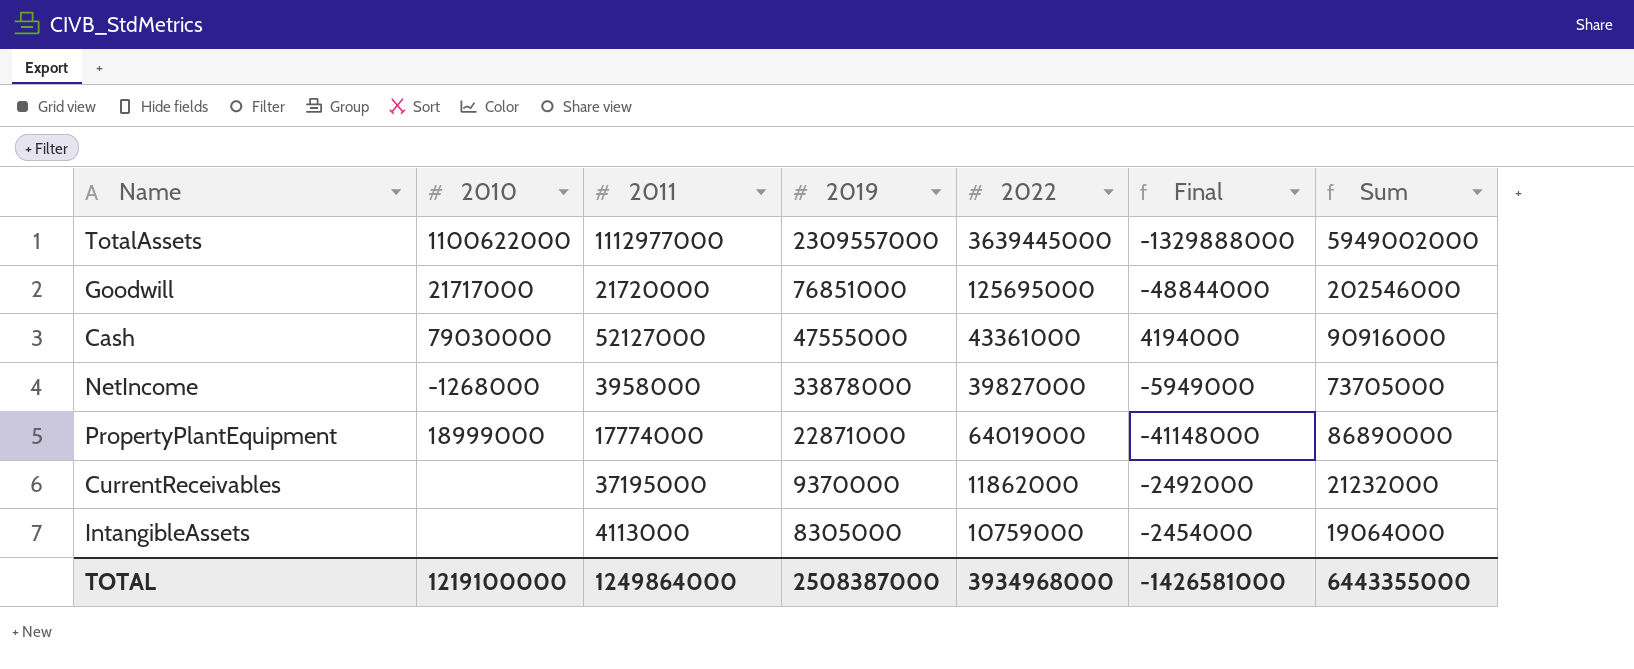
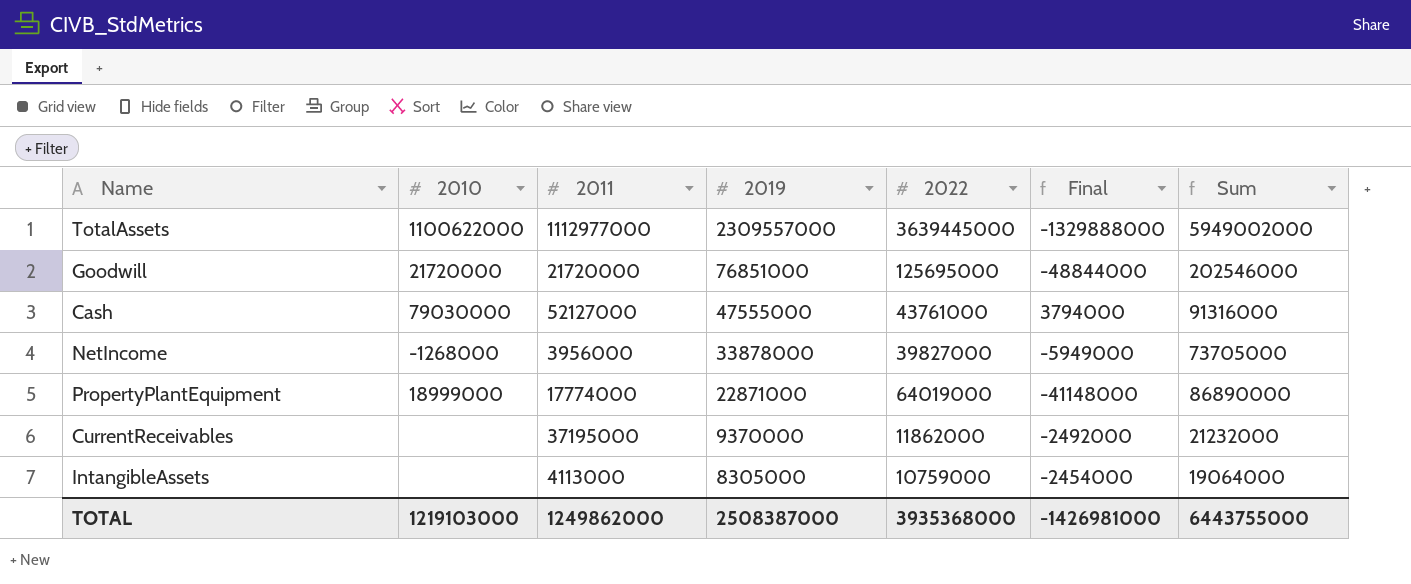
Goodwill | 2010: 21717000 -> 21720000
Cash | 2022: 43361000 -> 43761000
Cash | Final: 4194000 -> 3794000
Cash | Sum: 90916000 -> 91316000
NetIncome | 2011: 3958000 -> 3956000
TOTAL | 2010: 1219100000 -> 1219103000
TOTAL | 2011: 1249864000 -> 1249862000
TOTAL | 2022: 3934968000 -> 3935368000
TOTAL | Final: -1426581000 -> -1426981000
TOTAL | Sum: 6443355000 -> 6443755000

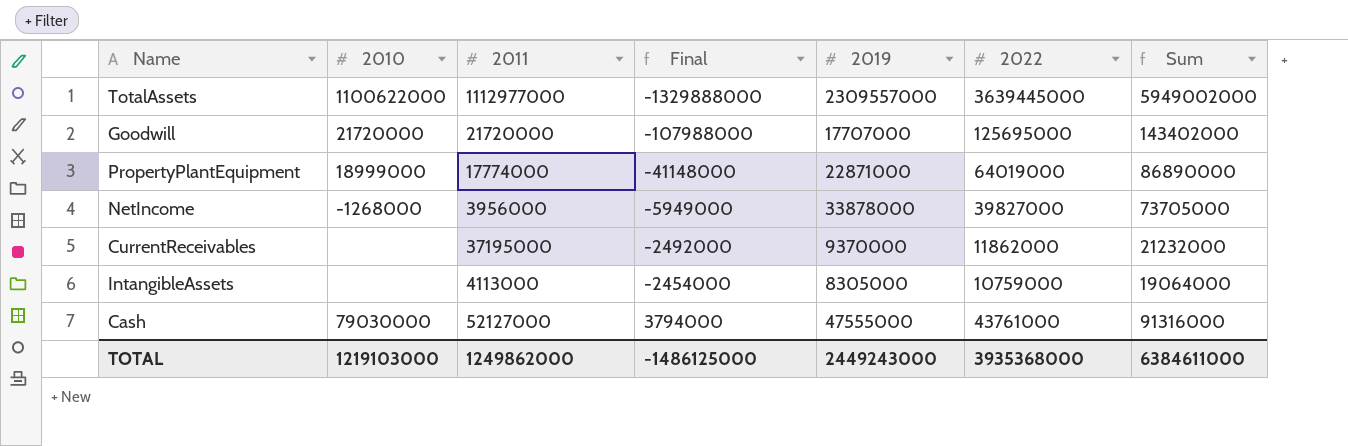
row order: 2019 descending -> Final ascending
column Final | position: 6 -> 4
Goodwill | Final: -48844000 -> -107988000
Goodwill | 2019: 76851000 -> 17707000
Goodwill | Sum: 202546000 -> 143402000
TOTAL | Final: -1426981000 -> -1486125000
TOTAL | 2019: 2508387000 -> 2449243000
TOTAL | Sum: 6443755000 -> 6384611000

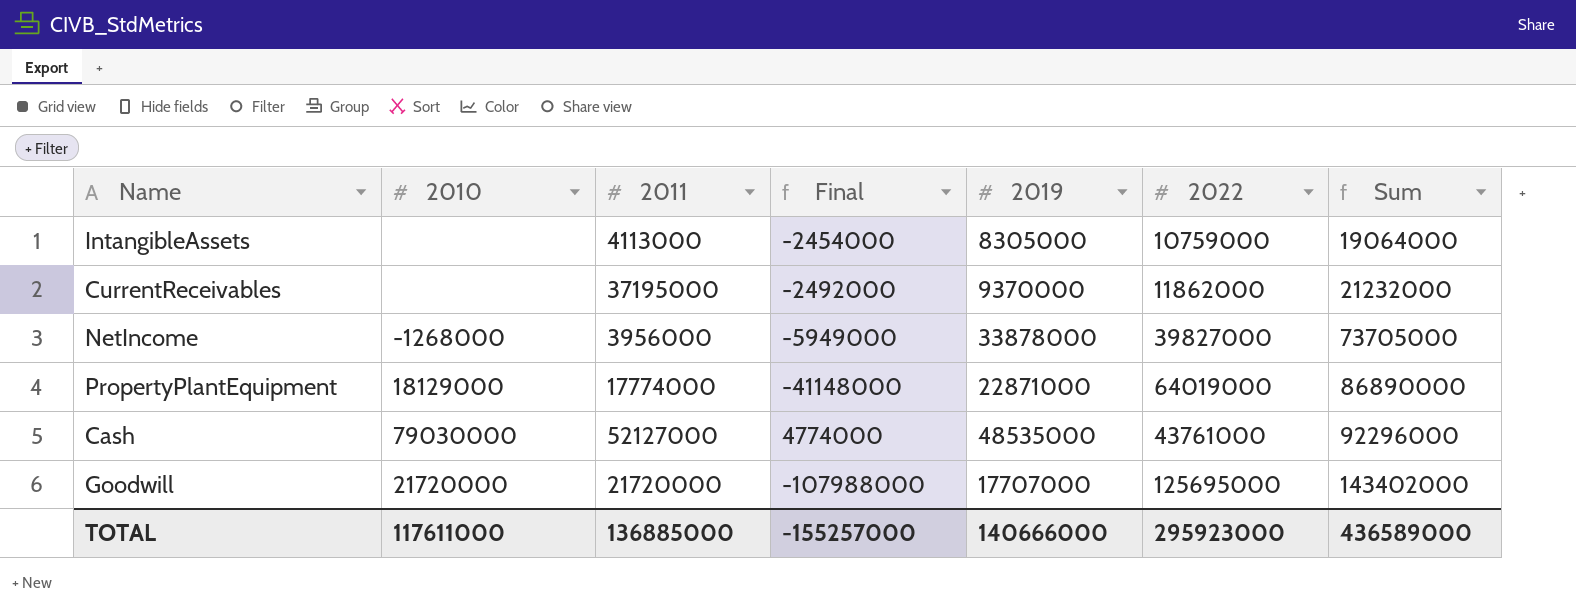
row order: Final ascending -> Sum ascending
row TotalAssets: 1100622000 | 1112977000 | -1329888000 | 2309557000 | 3639445000 | 5949002000 -> none
PropertyPlantEquipment | 2010: 18999000 -> 18129000
Cash | Final: 3794000 -> 4774000
Cash | 2019: 47555000 -> 48535000
Cash | Sum: 91316000 -> 92296000
TOTAL | 2010: 1219103000 -> 117611000
TOTAL | 2011: 1249862000 -> 136885000
TOTAL | Final: -1486125000 -> -155257000
TOTAL | 2019: 2449243000 -> 140666000
TOTAL | 2022: 3935368000 -> 295923000
TOTAL | Sum: 6384611000 -> 436589000

